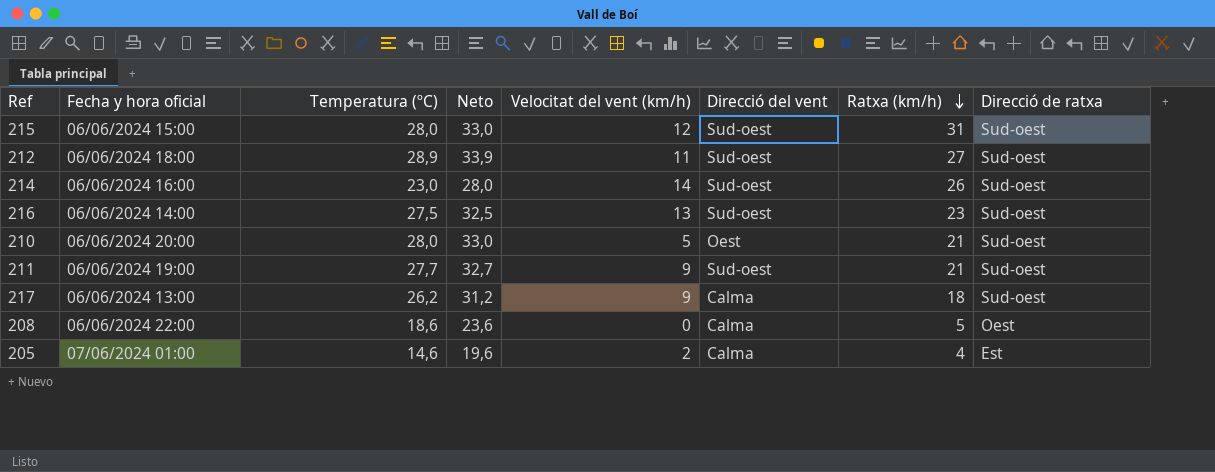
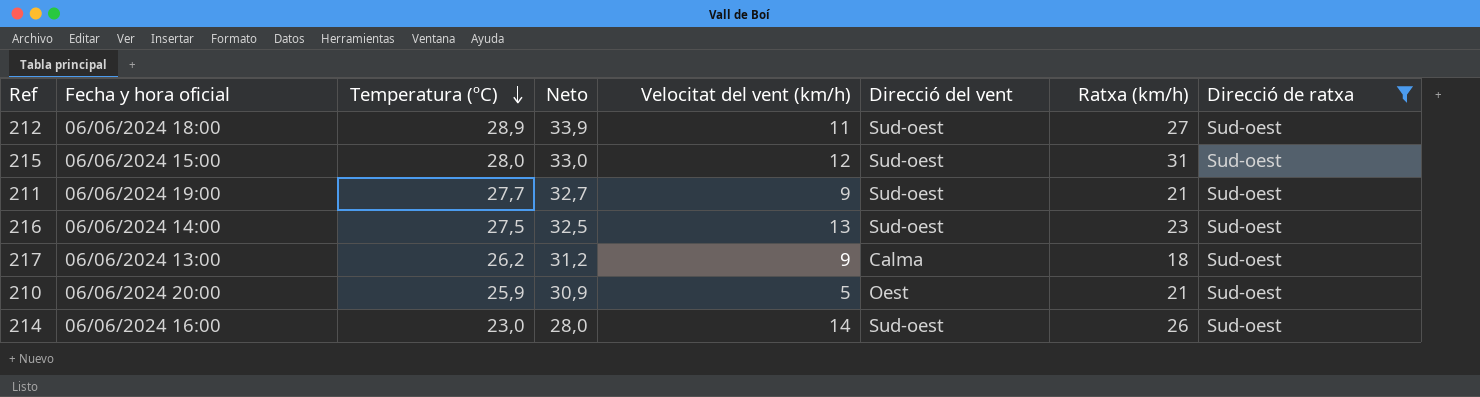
filter: none -> Direcció de ratxa = Sud-oest
row order: Ratxa (km/h) descending -> Temperatura (ºC) descending
210 | Temperatura (ºC): 28,0 -> 25,9
210 | Neto: 33,0 -> 30,9

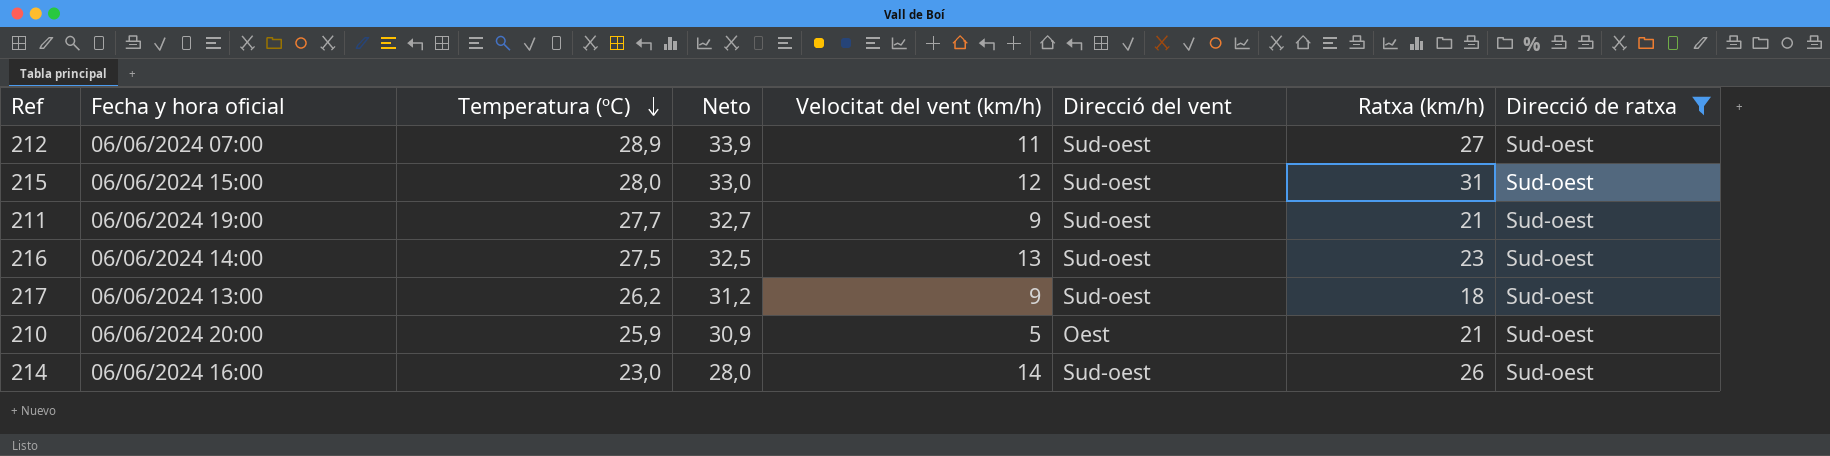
212 | Fecha y hora oficial: 06/06/2024 18:00 -> 06/06/2024 07:00
217 | Direcció del vent: Calma -> Sud-oest

